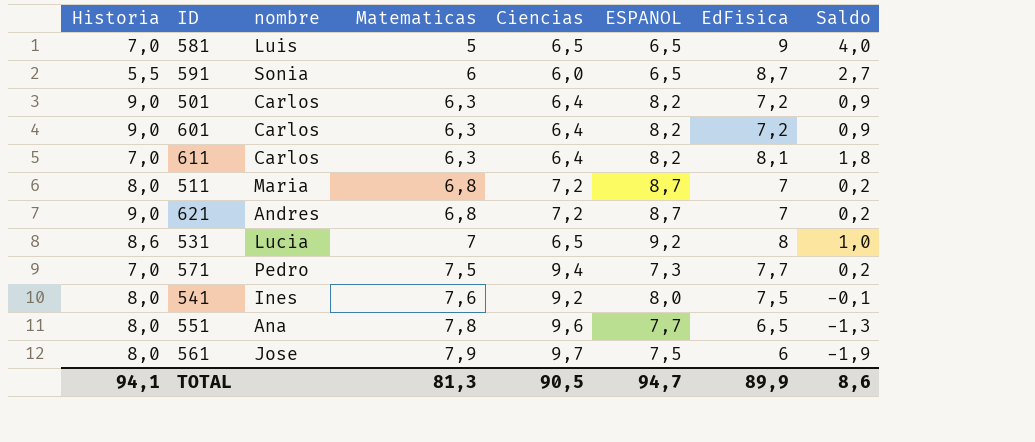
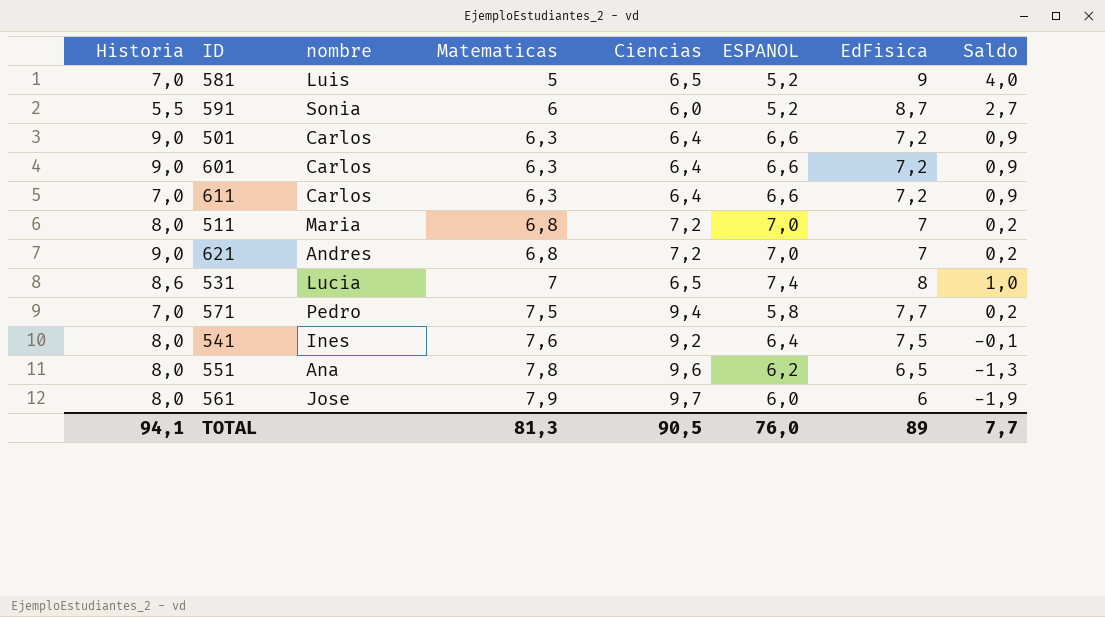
581 | ESPANOL: 6,5 -> 5,2
591 | ESPANOL: 6,5 -> 5,2
501 | ESPANOL: 8,2 -> 6,6
601 | ESPANOL: 8,2 -> 6,6
611 | ESPANOL: 8,2 -> 6,6
611 | EdFisica: 8,1 -> 7,2
611 | Saldo: 1,8 -> 0,9
511 | ESPANOL: 8,7 -> 7,0
621 | ESPANOL: 8,7 -> 7,0
531 | ESPANOL: 9,2 -> 7,4
571 | ESPANOL: 7,3 -> 5,8
541 | ESPANOL: 8,0 -> 6,4
551 | ESPANOL: 7,7 -> 6,2
561 | ESPANOL: 7,5 -> 6,0
TOTAL | ESPANOL: 94,7 -> 76,0
TOTAL | EdFisica: 89,9 -> 89
TOTAL | Saldo: 8,6 -> 7,7

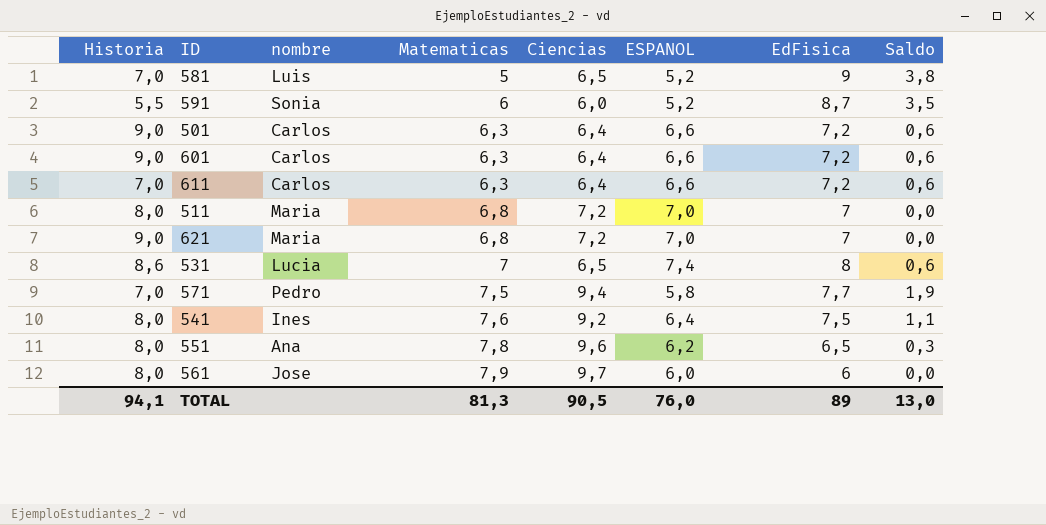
column Saldo | formula: [EdFisica] - [Matematicas] -> [EdFisica] - [ESPANOL]
621 | nombre: Andres -> Maria
TOTAL | Saldo: 7,7 -> 13,0

